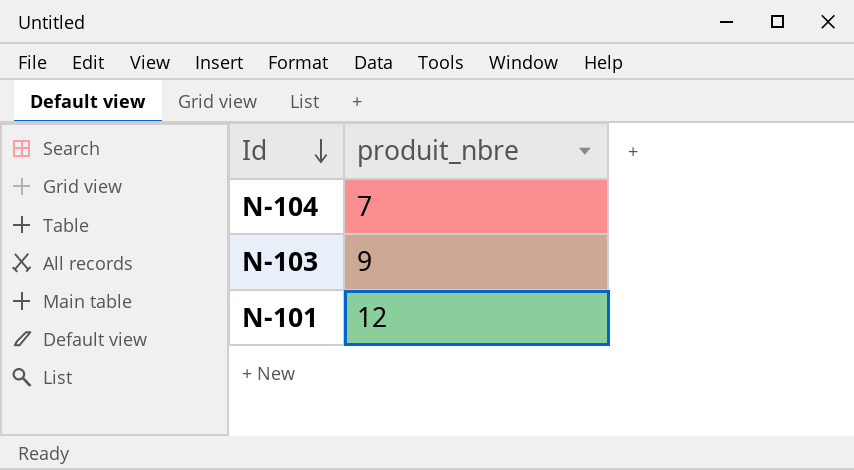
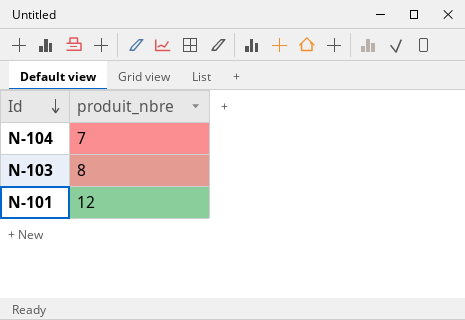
N-103 | produit_nbre: 9 -> 8

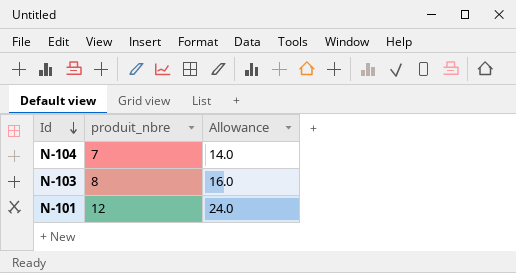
column Allowance | formula: none -> [produit_nbre] * 2

